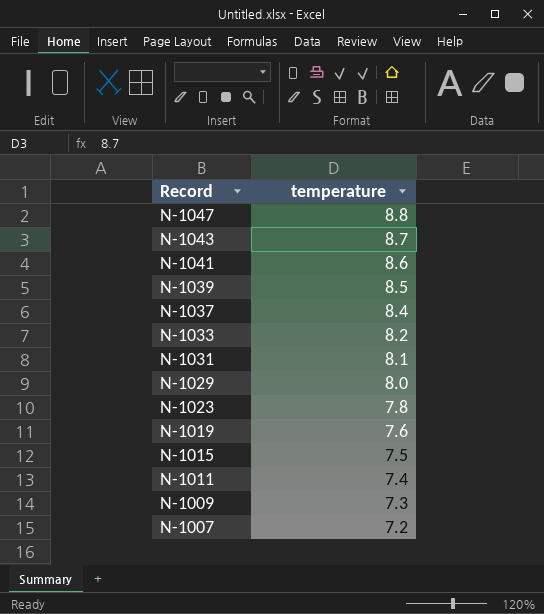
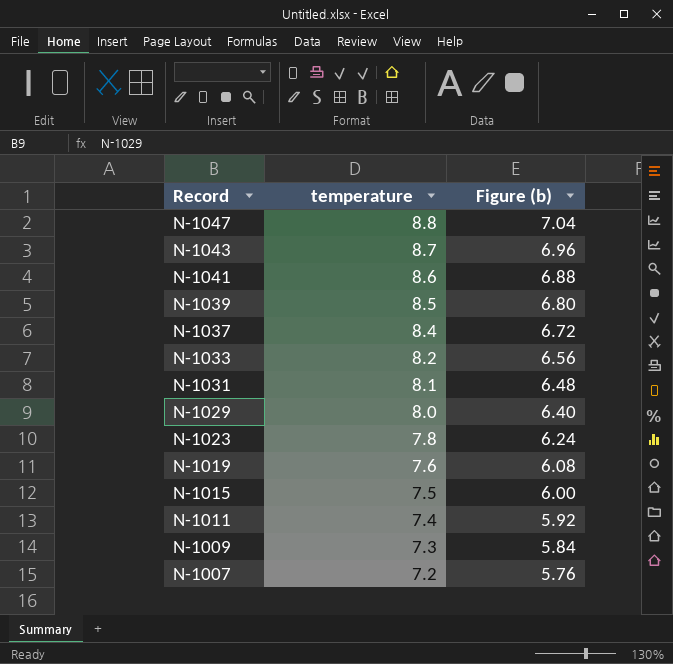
column Figure (b) | formula: none -> [temperature] * 0.8

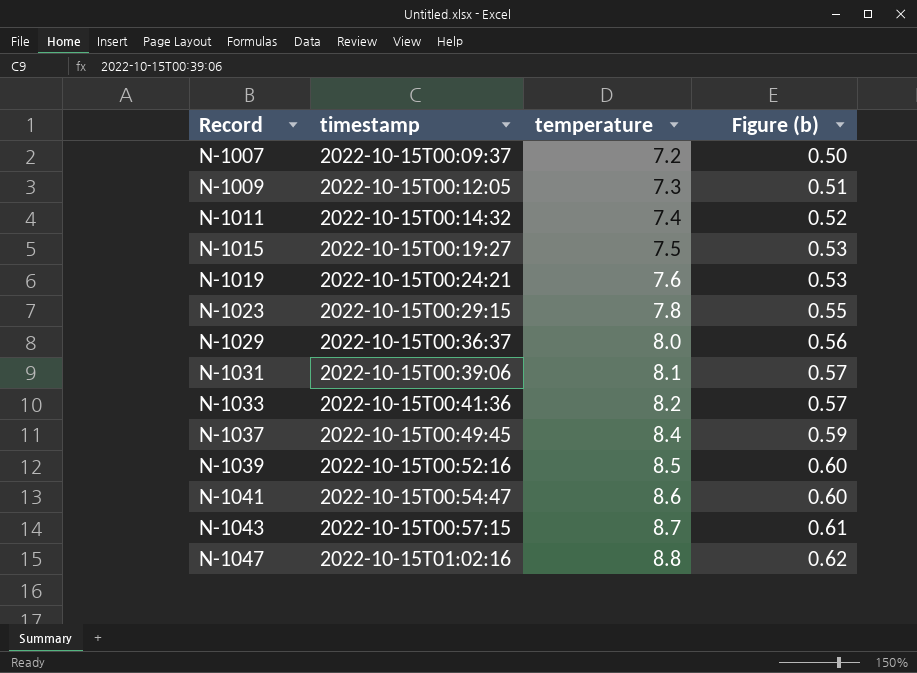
row order: Record descending -> Record ascending
column timestamp | position: none -> 2
column Figure (b) | formula: [temperature] * 0.8 -> [temperature] * 0.07

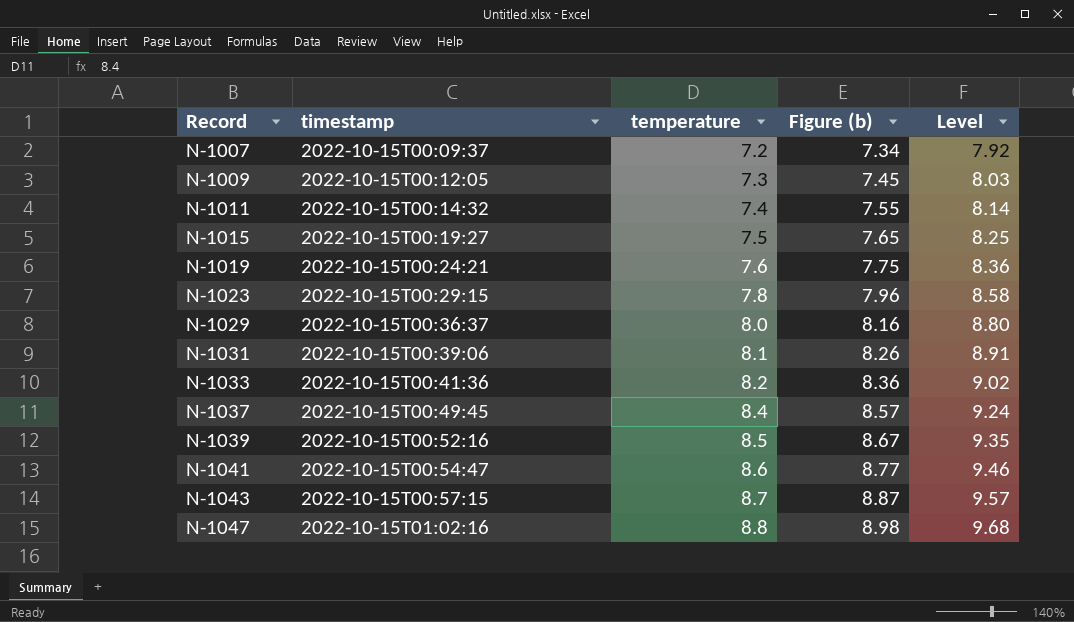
column Figure (b) | formula: [temperature] * 0.07 -> [temperature] * 1.02
column Level | formula: none -> [temperature] * 1.1

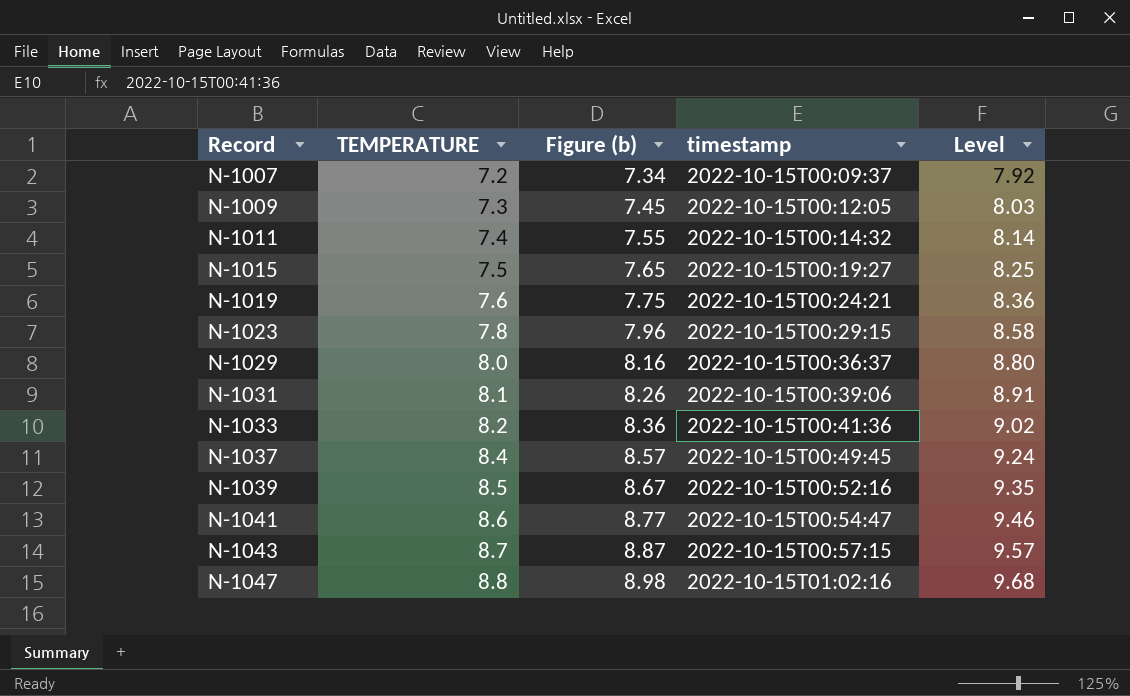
column name: temperature -> TEMPERATURE
column timestamp | position: 2 -> 4

